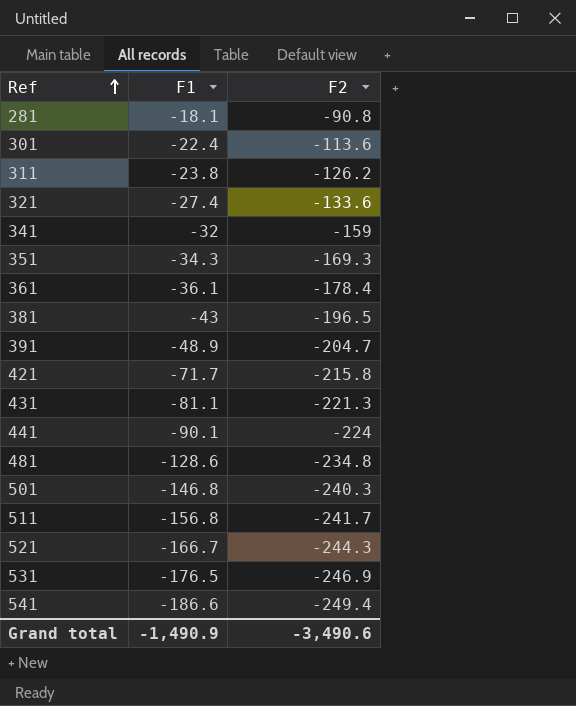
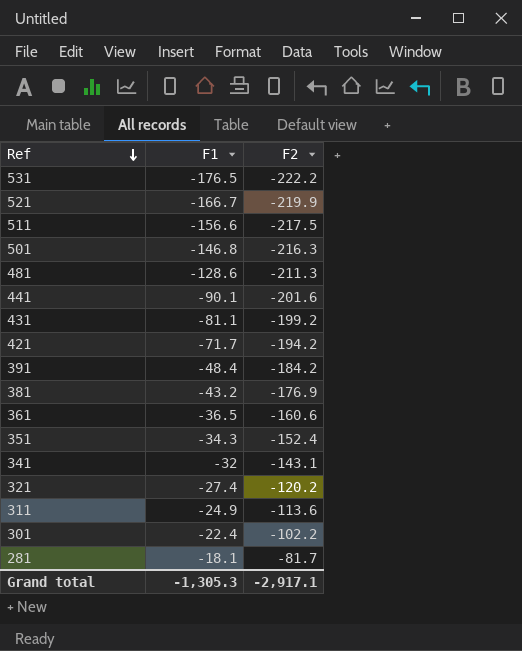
row order: Ref ascending -> Ref descending
row 541: -186.6 | -249.4 -> none
531 | F2: -246.9 -> -222.2
521 | F2: -244.3 -> -219.9
511 | F1: -156.8 -> -156.6
511 | F2: -241.7 -> -217.5
501 | F2: -240.3 -> -216.3
481 | F2: -234.8 -> -211.3
441 | F2: -224 -> -201.6
431 | F2: -221.3 -> -199.2
421 | F2: -215.8 -> -194.2
391 | F1: -48.9 -> -48.4
391 | F2: -204.7 -> -184.2
381 | F1: -43 -> -43.2
381 | F2: -196.5 -> -176.9
361 | F1: -36.1 -> -36.5
361 | F2: -178.4 -> -160.6
351 | F2: -169.3 -> -152.4
341 | F2: -159 -> -143.1
321 | F2: -133.6 -> -120.2
311 | F1: -23.8 -> -24.9
311 | F2: -126.2 -> -113.6
301 | F2: -113.6 -> -102.2
281 | F2: -90.8 -> -81.7
Grand total | F1: -1,490.9 -> -1,305.3
Grand total | F2: -3,490.6 -> -2,917.1

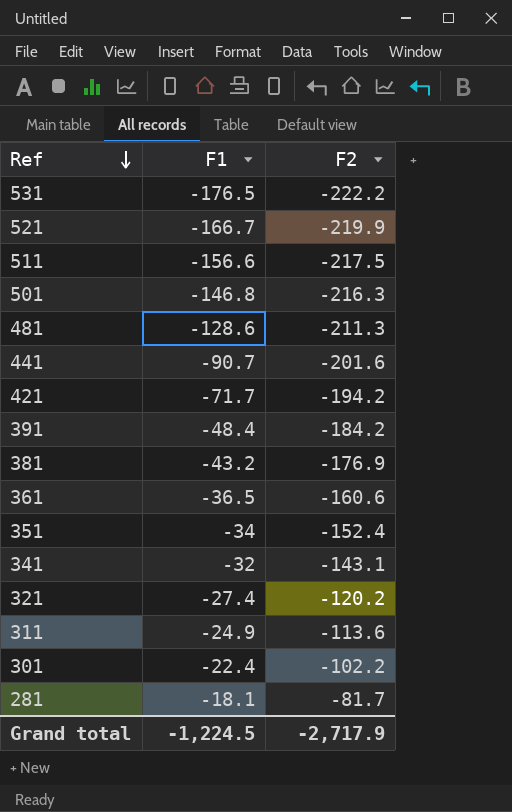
row 431: -81.1 | -199.2 -> none
441 | F1: -90.1 -> -90.7
351 | F1: -34.3 -> -34
Grand total | F1: -1,305.3 -> -1,224.5
Grand total | F2: -2,917.1 -> -2,717.9

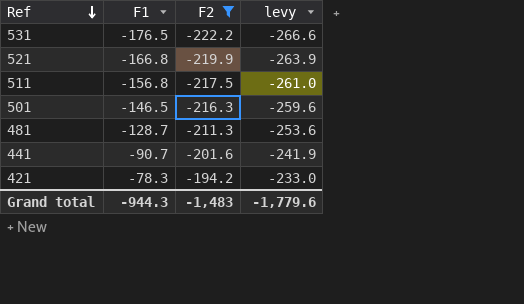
filter: none -> F2 <= -194.2
column levy | formula: none -> [F2] * 1.2
521 | F1: -166.7 -> -166.8
511 | F1: -156.6 -> -156.8
501 | F1: -146.8 -> -146.5
481 | F1: -128.6 -> -128.7
421 | F1: -71.7 -> -78.3
Grand total | F1: -1,224.5 -> -944.3
Grand total | F2: -2,717.9 -> -1,483

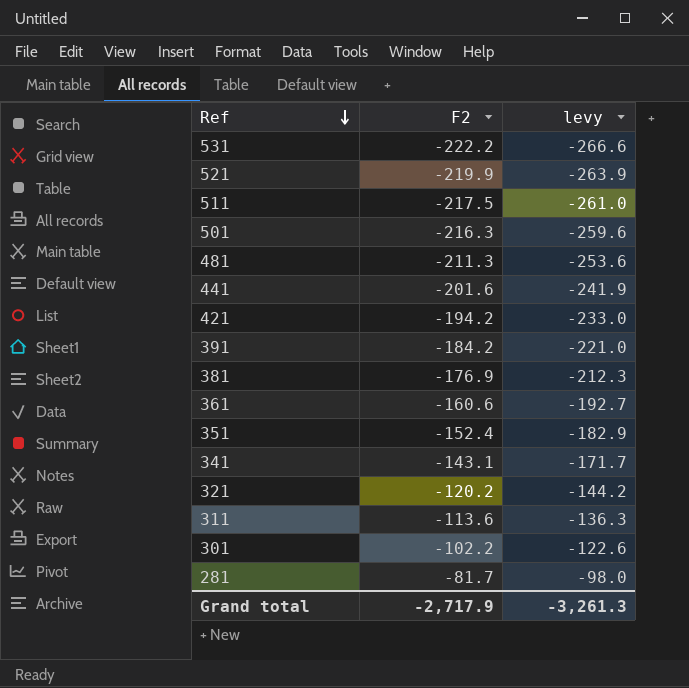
filter: F2 <= -194.2 -> none
column F1 | position: 2 -> none
Grand total | F2: -1,483 -> -2,717.9
Grand total | levy: -1,779.6 -> -3,261.3

